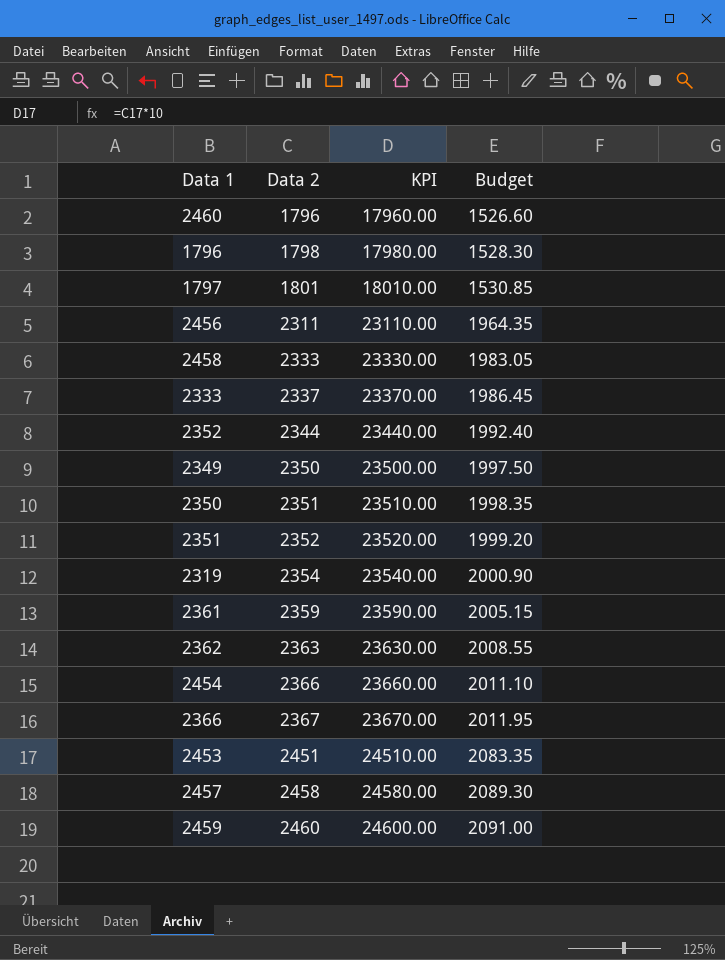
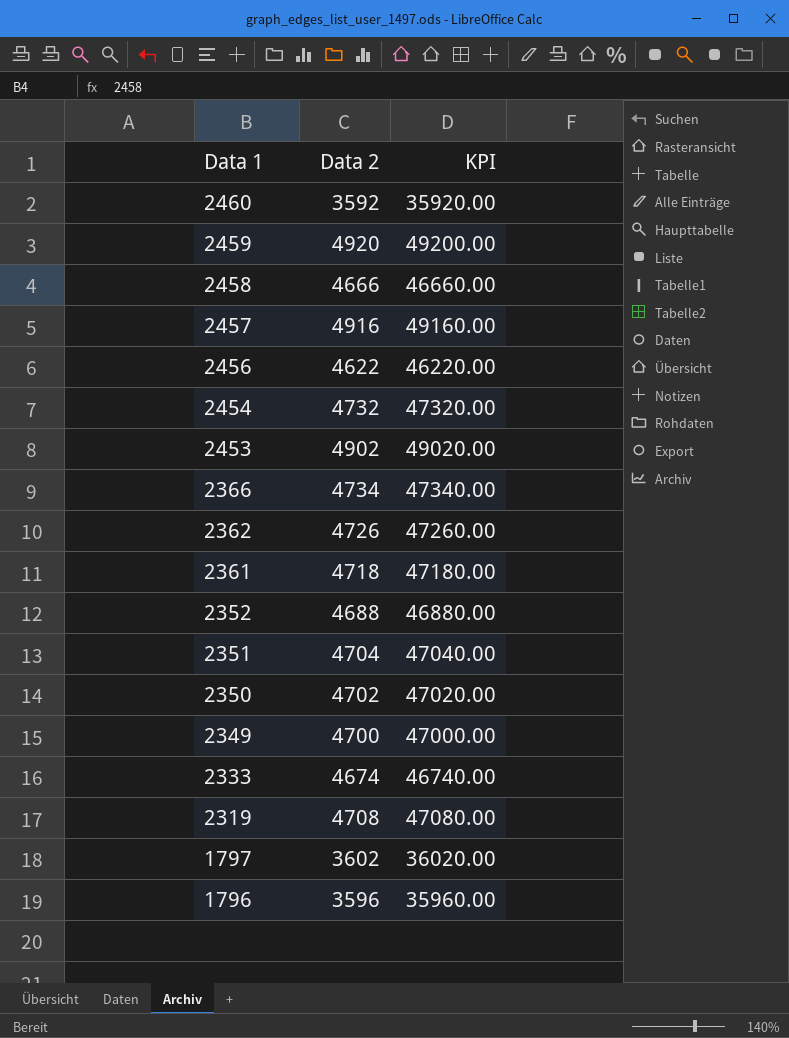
row order: Data 2 ascending -> Data 1 descending
column Budget | formula: [Data 2] * 0.85 -> none
2460 | Data 2: 1796 -> 3592
2460 | KPI: 17960.00 -> 35920.00
2459 | Data 2: 2460 -> 4920
2459 | KPI: 24600.00 -> 49200.00
2458 | Data 2: 2333 -> 4666
2458 | KPI: 23330.00 -> 46660.00
2457 | Data 2: 2458 -> 4916
2457 | KPI: 24580.00 -> 49160.00
2456 | Data 2: 2311 -> 4622
2456 | KPI: 23110.00 -> 46220.00
2454 | Data 2: 2366 -> 4732
2454 | KPI: 23660.00 -> 47320.00
2453 | Data 2: 2451 -> 4902
2453 | KPI: 24510.00 -> 49020.00
2366 | Data 2: 2367 -> 4734
2366 | KPI: 23670.00 -> 47340.00
2362 | Data 2: 2363 -> 4726
2362 | KPI: 23630.00 -> 47260.00
2361 | Data 2: 2359 -> 4718
2361 | KPI: 23590.00 -> 47180.00
2352 | Data 2: 2344 -> 4688
2352 | KPI: 23440.00 -> 46880.00
2351 | Data 2: 2352 -> 4704
2351 | KPI: 23520.00 -> 47040.00
2350 | Data 2: 2351 -> 4702
2350 | KPI: 23510.00 -> 47020.00
2349 | Data 2: 2350 -> 4700
2349 | KPI: 23500.00 -> 47000.00
2333 | Data 2: 2337 -> 4674
2333 | KPI: 23370.00 -> 46740.00
2319 | Data 2: 2354 -> 4708
2319 | KPI: 23540.00 -> 47080.00
1797 | Data 2: 1801 -> 3602
1797 | KPI: 18010.00 -> 36020.00
1796 | Data 2: 1798 -> 3596
1796 | KPI: 17980.00 -> 35960.00

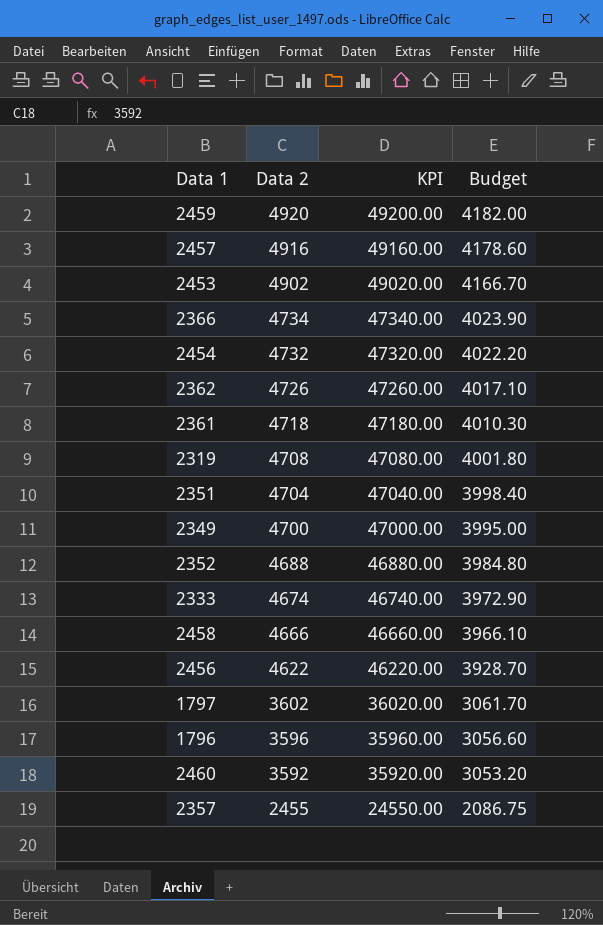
row order: Data 1 descending -> Data 2 descending
column Budget | formula: none -> [Data 2] * 0.85
row 2350: 4702 | 47020.00 -> none
row 2357: none -> 2455 | 24550.00 | 2086.75

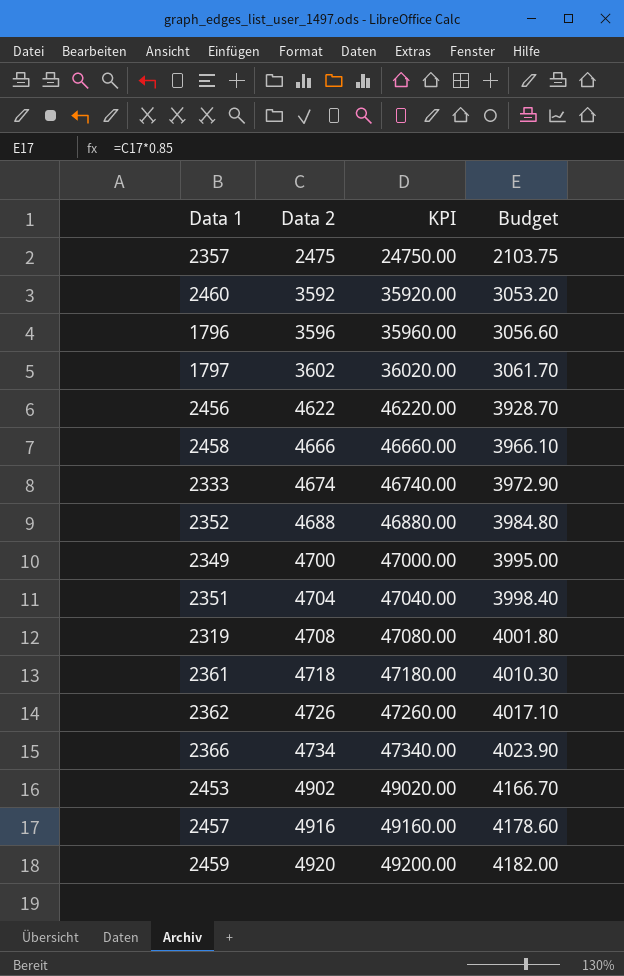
row order: Data 2 descending -> Data 2 ascending
row 2454: 4732 | 47320.00 | 4022.20 -> none
2357 | Data 2: 2455 -> 2475
2357 | KPI: 24550.00 -> 24750.00
2357 | Budget: 2086.75 -> 2103.75

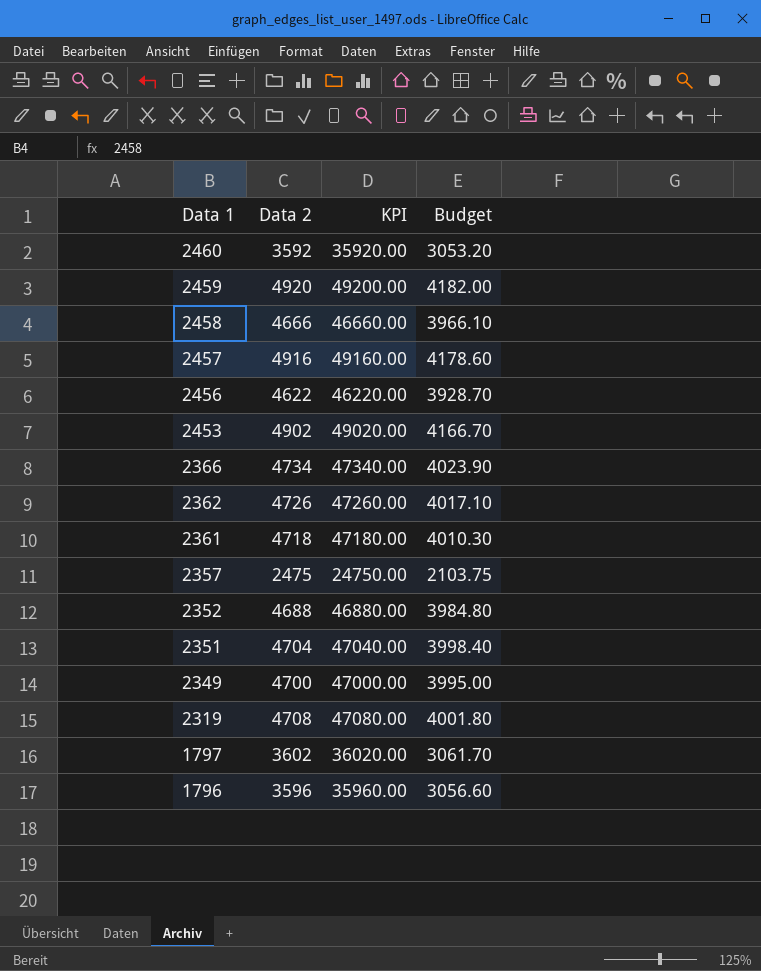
row order: Data 2 ascending -> Data 1 descending
row 2333: 4674 | 46740.00 | 3972.90 -> none

